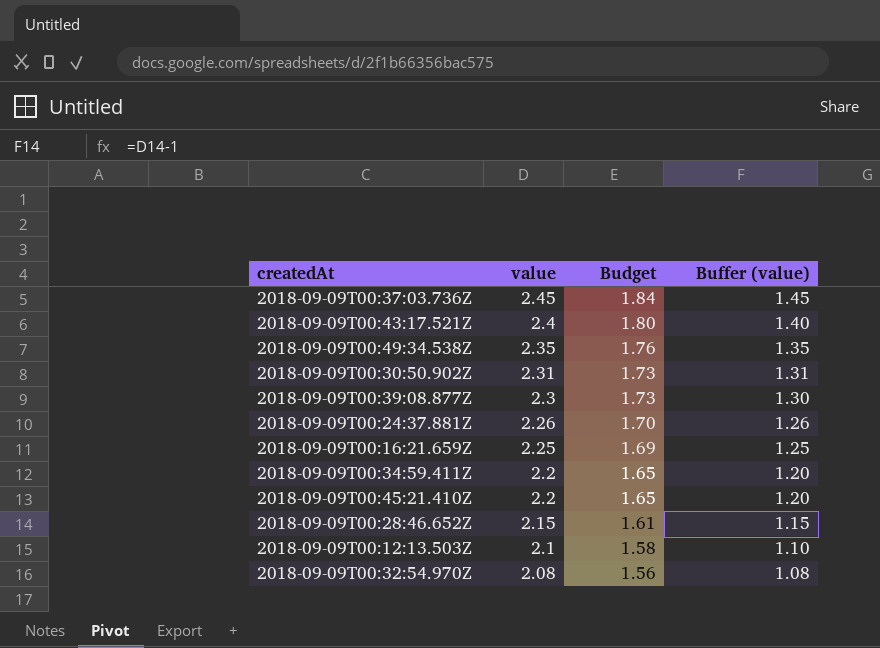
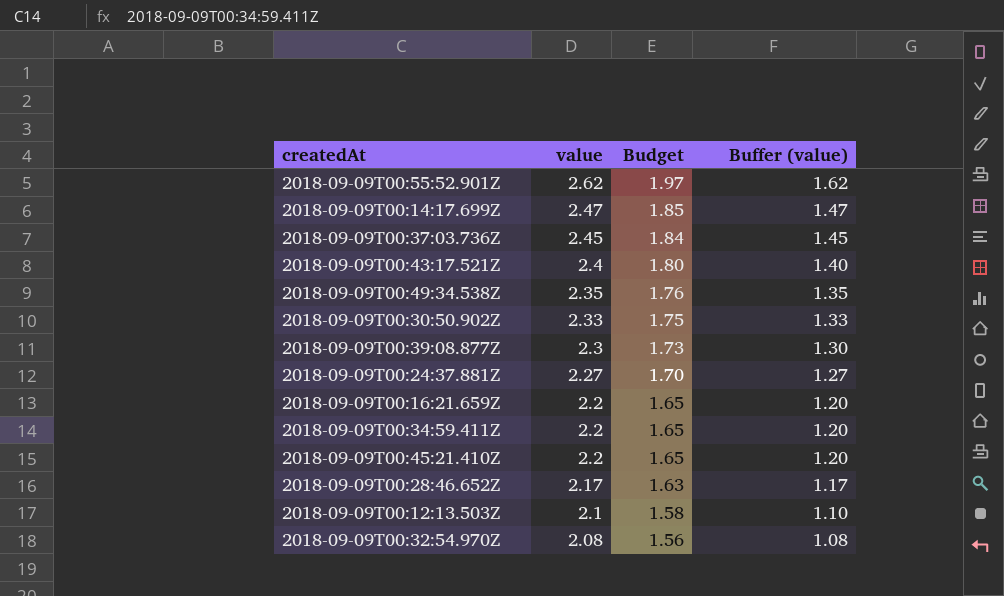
row 2018-09-09T00:55:52.901Z: none -> 2.62 | 1.97 | 1.62
row 2018-09-09T00:14:17.699Z: none -> 2.47 | 1.85 | 1.47
2018-09-09T00:30:50.902Z | value: 2.31 -> 2.33
2018-09-09T00:30:50.902Z | Budget: 1.73 -> 1.75
2018-09-09T00:30:50.902Z | Buffer (value): 1.31 -> 1.33
2018-09-09T00:24:37.881Z | value: 2.26 -> 2.27
2018-09-09T00:24:37.881Z | Buffer (value): 1.26 -> 1.27
2018-09-09T00:16:21.659Z | value: 2.25 -> 2.2
2018-09-09T00:16:21.659Z | Budget: 1.69 -> 1.65
2018-09-09T00:16:21.659Z | Buffer (value): 1.25 -> 1.20
2018-09-09T00:28:46.652Z | value: 2.15 -> 2.17
2018-09-09T00:28:46.652Z | Budget: 1.61 -> 1.63
2018-09-09T00:28:46.652Z | Buffer (value): 1.15 -> 1.17

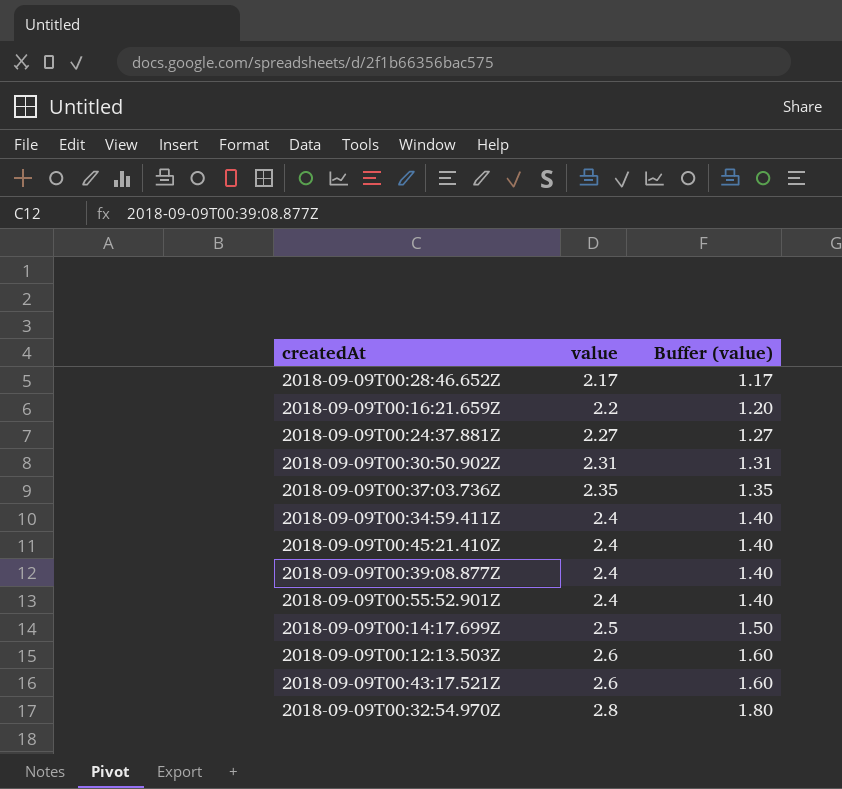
row order: value descending -> value ascending
column Budget | formula: [value] * 0.75 -> none
row 2018-09-09T00:49:34.538Z: 2.35 | 1.76 | 1.35 -> none
2018-09-09T00:30:50.902Z | value: 2.33 -> 2.31
2018-09-09T00:30:50.902Z | Buffer (value): 1.33 -> 1.31
2018-09-09T00:37:03.736Z | value: 2.45 -> 2.35
2018-09-09T00:37:03.736Z | Buffer (value): 1.45 -> 1.35
2018-09-09T00:34:59.411Z | value: 2.2 -> 2.4
2018-09-09T00:34:59.411Z | Buffer (value): 1.20 -> 1.40
2018-09-09T00:45:21.410Z | value: 2.2 -> 2.4
2018-09-09T00:45:21.410Z | Buffer (value): 1.20 -> 1.40
2018-09-09T00:39:08.877Z | value: 2.3 -> 2.4
2018-09-09T00:39:08.877Z | Buffer (value): 1.30 -> 1.40
2018-09-09T00:55:52.901Z | value: 2.62 -> 2.4
2018-09-09T00:55:52.901Z | Buffer (value): 1.62 -> 1.40
2018-09-09T00:14:17.699Z | value: 2.47 -> 2.5
2018-09-09T00:14:17.699Z | Buffer (value): 1.47 -> 1.50
2018-09-09T00:12:13.503Z | value: 2.1 -> 2.6
2018-09-09T00:12:13.503Z | Buffer (value): 1.10 -> 1.60
2018-09-09T00:43:17.521Z | value: 2.4 -> 2.6
2018-09-09T00:43:17.521Z | Buffer (value): 1.40 -> 1.60
2018-09-09T00:32:54.970Z | value: 2.08 -> 2.8
2018-09-09T00:32:54.970Z | Buffer (value): 1.08 -> 1.80

